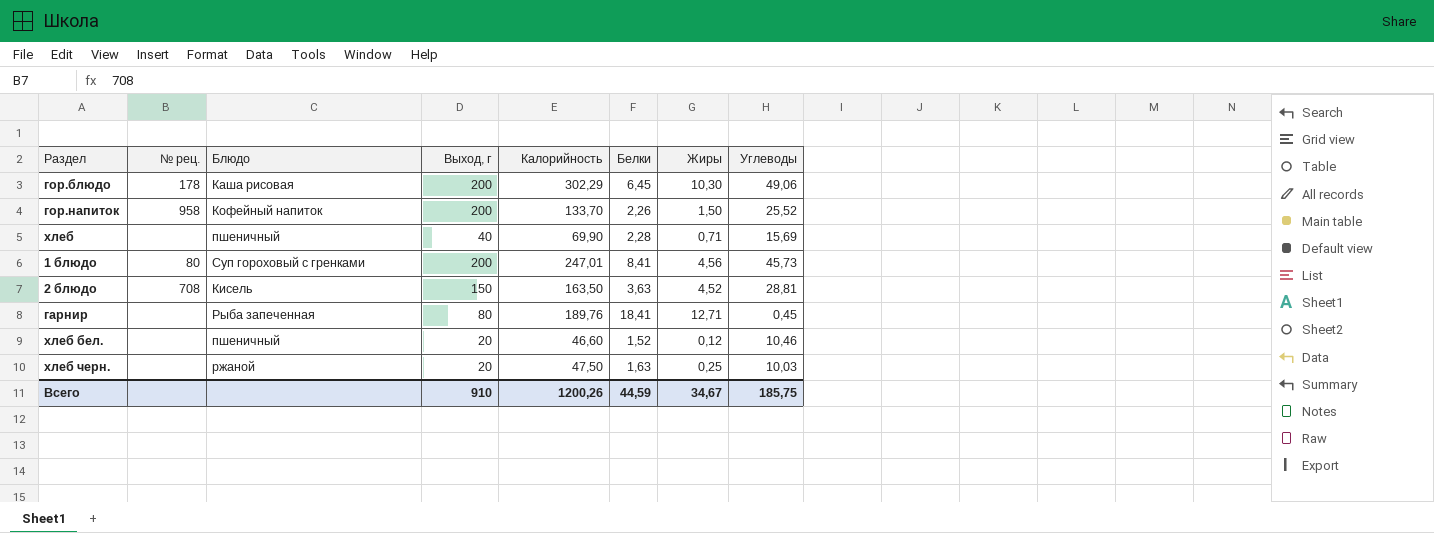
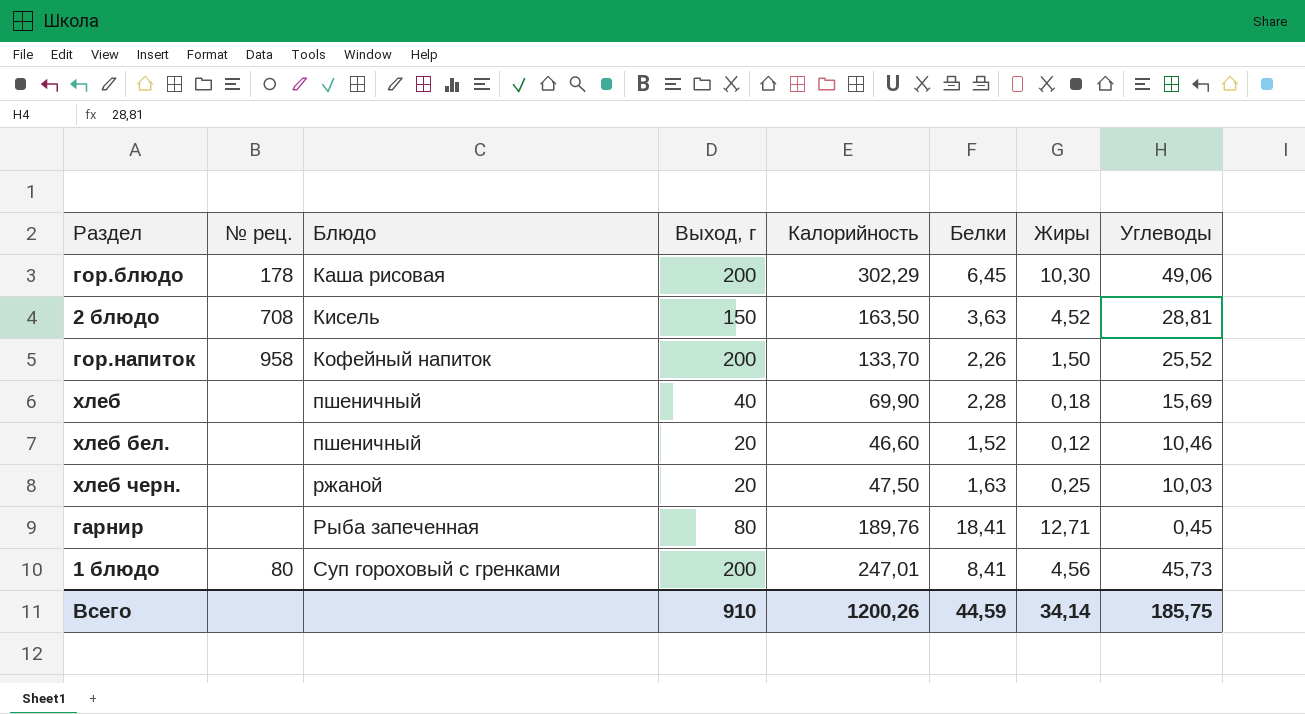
row order: none -> Блюдо ascending
хлеб | Жиры: 0,71 -> 0,18
Всего | Жиры: 34,67 -> 34,14

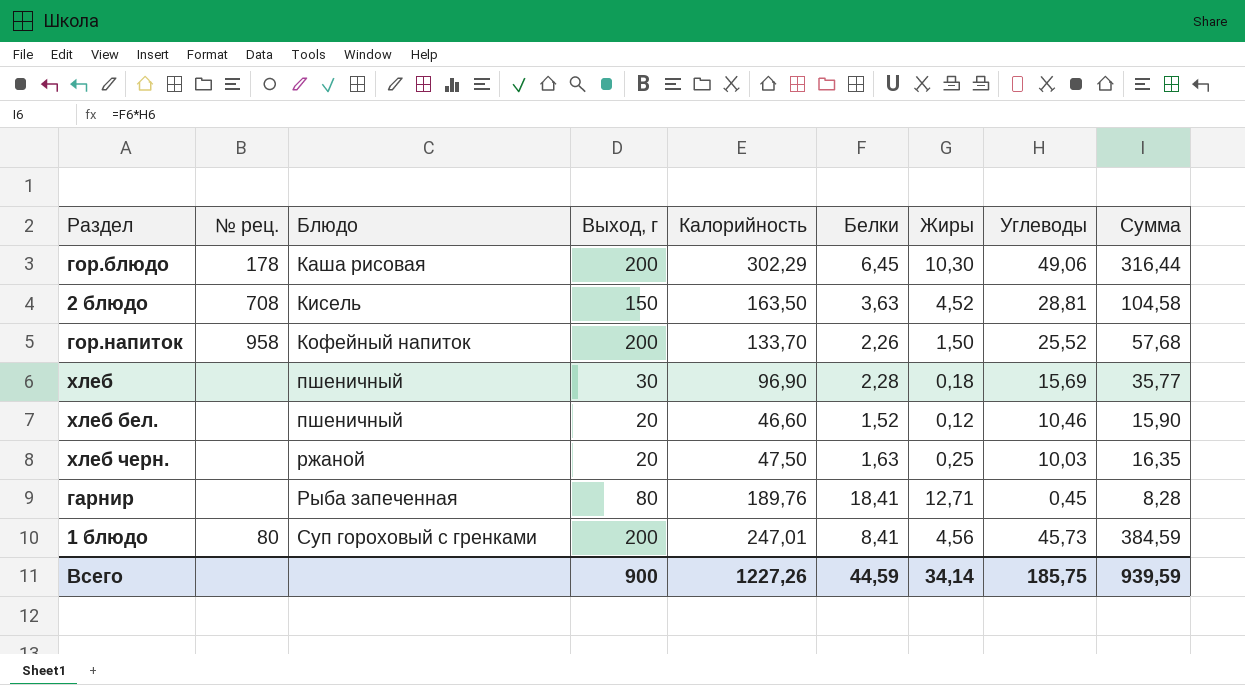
column Сумма | formula: none -> [Белки] * [Углеводы]
хлеб | Выход, г: 40 -> 30
хлеб | Калорийность: 69,90 -> 96,90
Всего | Выход, г: 910 -> 900
Всего | Калорийность: 1200,26 -> 1227,26

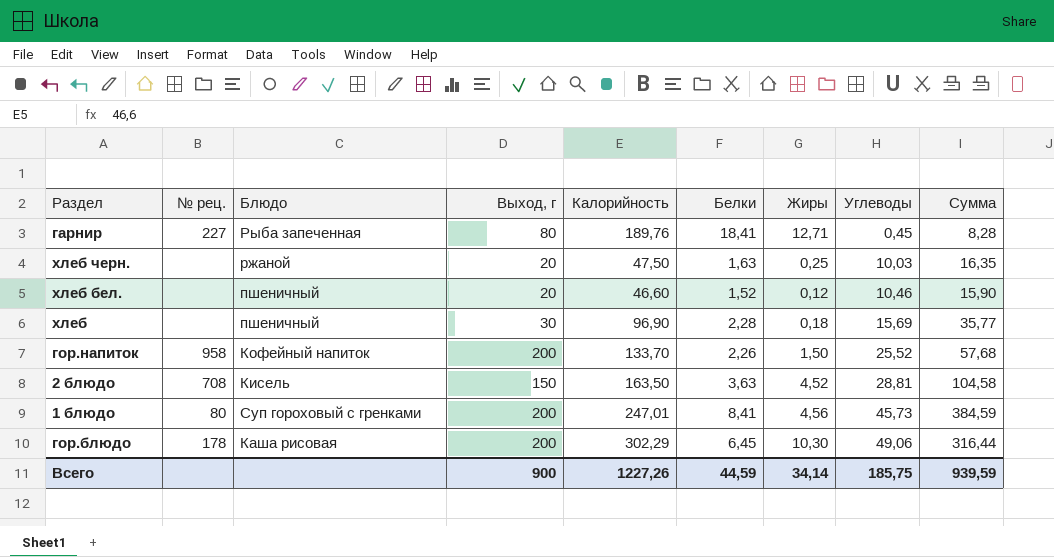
row order: Блюдо ascending -> Углеводы ascending
гарнир | № рец.: none -> 227

